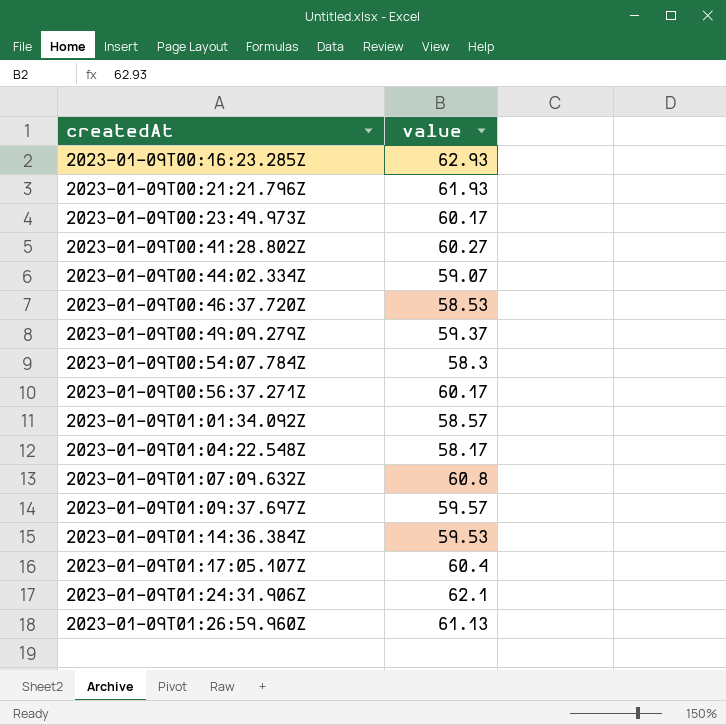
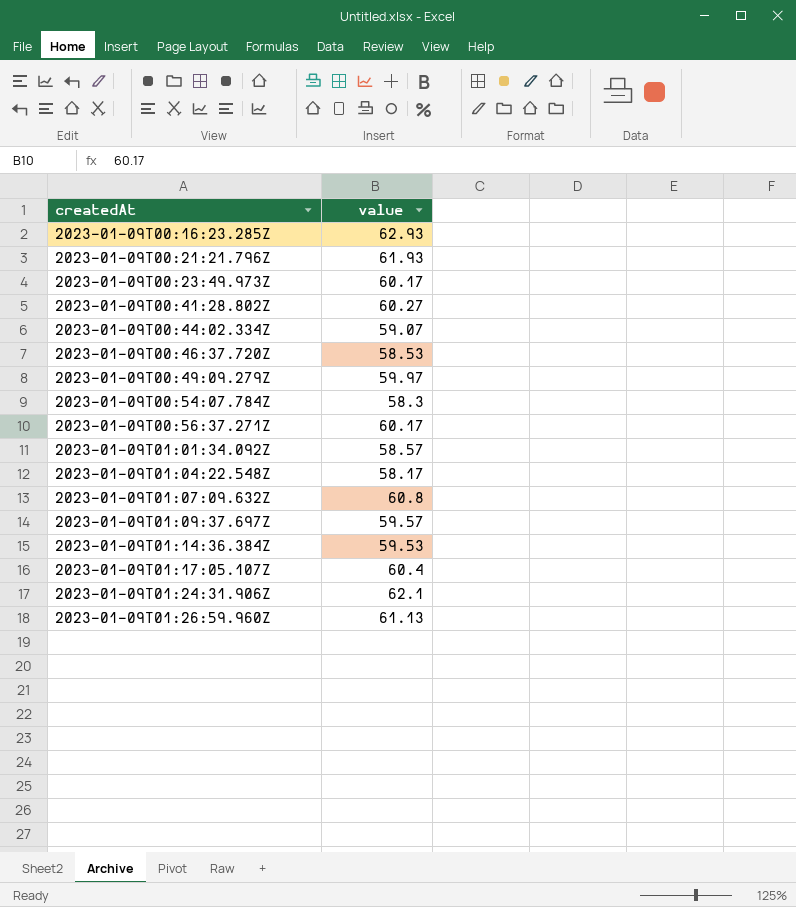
2023-01-09T00:49:09.279Z | value: 59.37 -> 59.97

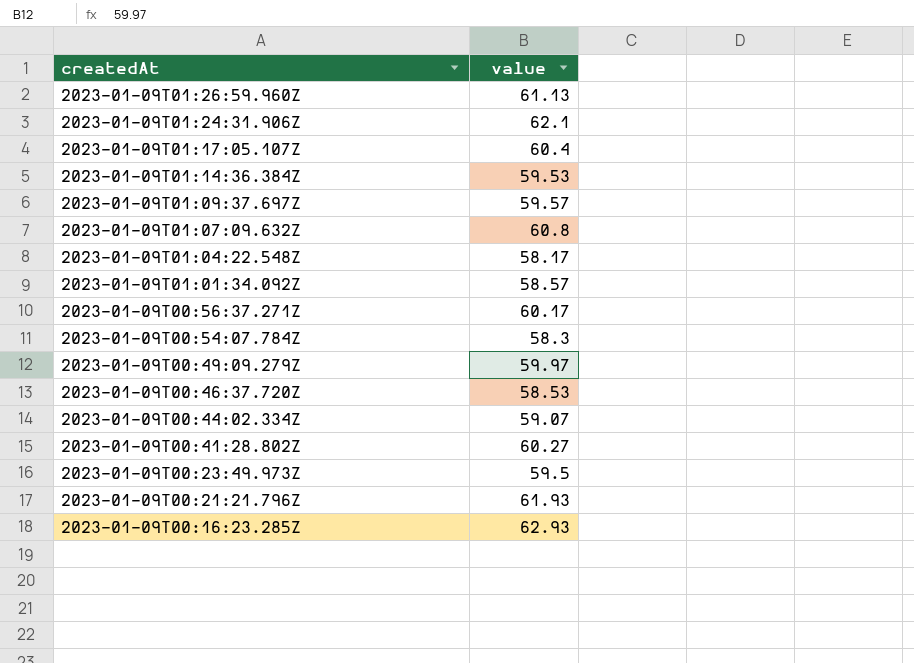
row order: createdAt ascending -> createdAt descending
2023-01-09T00:23:49.973Z | value: 60.17 -> 59.5

